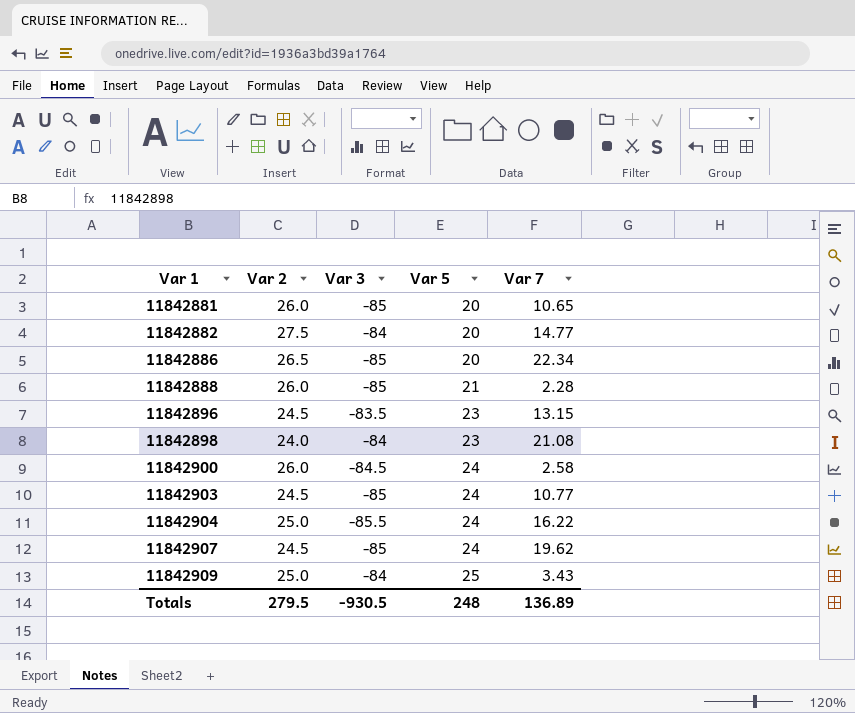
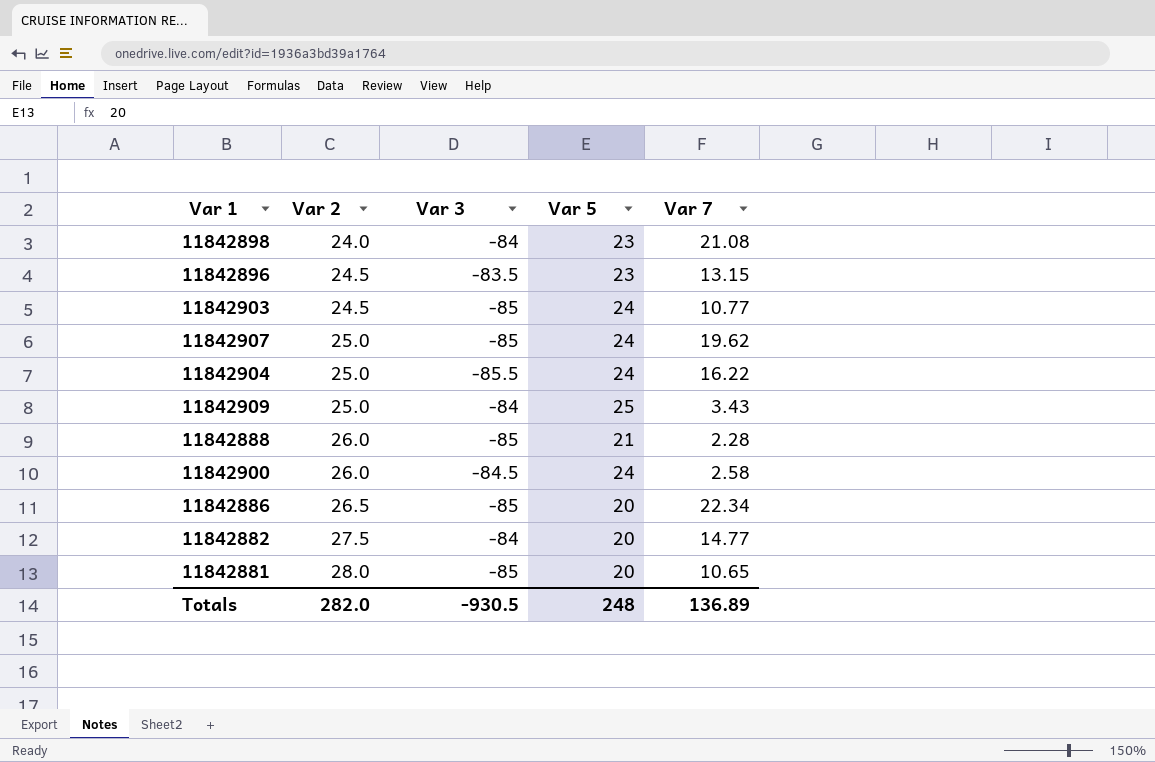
row order: Var 1 ascending -> Var 2 ascending
11842907 | Var 2: 24.5 -> 25.0
11842881 | Var 2: 26.0 -> 28.0
Totals | Var 2: 279.5 -> 282.0

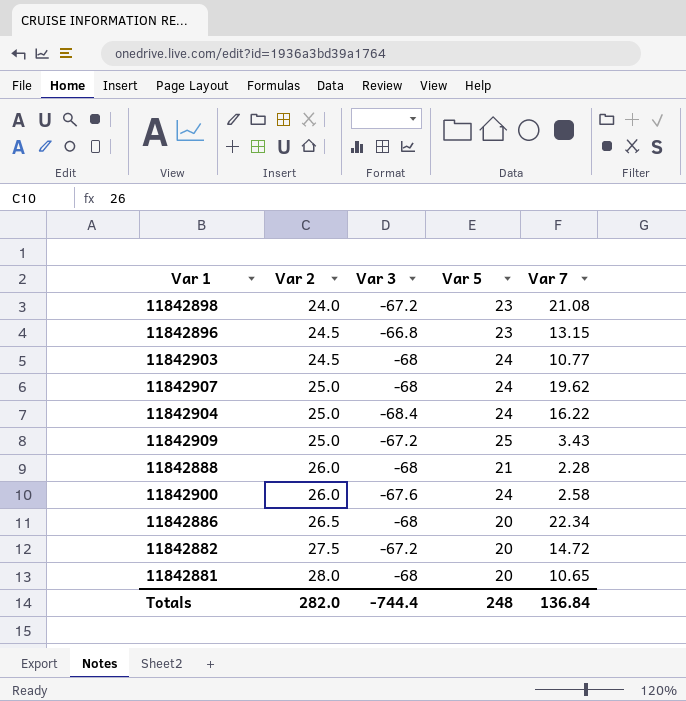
11842898 | Var 3: -84 -> -67.2
11842896 | Var 3: -83.5 -> -66.8
11842903 | Var 3: -85 -> -68
11842907 | Var 3: -85 -> -68
11842904 | Var 3: -85.5 -> -68.4
11842909 | Var 3: -84 -> -67.2
11842888 | Var 3: -85 -> -68
11842900 | Var 3: -84.5 -> -67.6
11842886 | Var 3: -85 -> -68
11842882 | Var 3: -84 -> -67.2
11842882 | Var 7: 14.77 -> 14.72
11842881 | Var 3: -85 -> -68
Totals | Var 3: -930.5 -> -744.4
Totals | Var 7: 136.89 -> 136.84

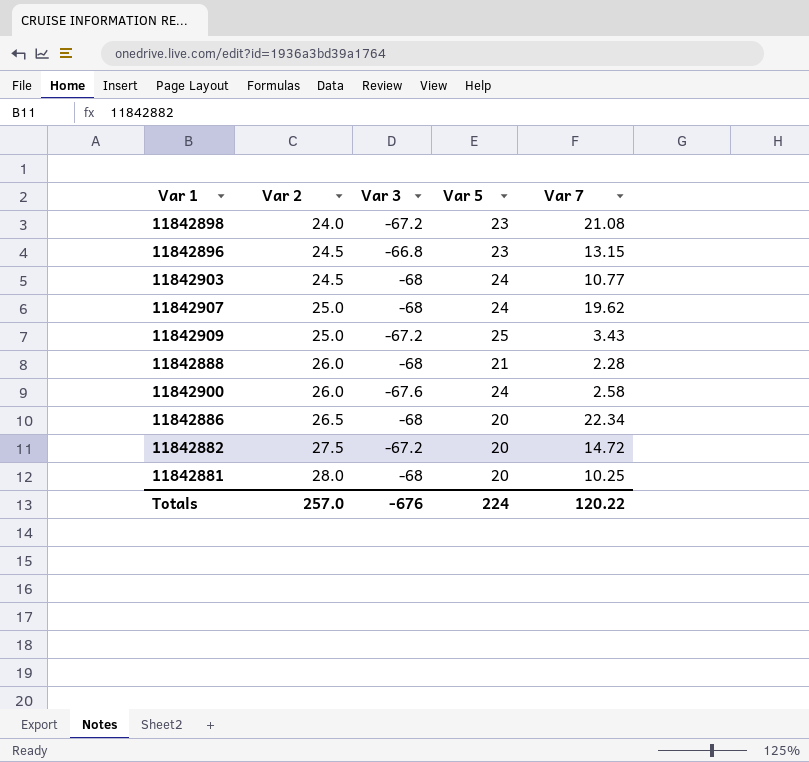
row 11842904: 25.0 | -68.4 | 24 | 16.22 -> none
11842881 | Var 7: 10.65 -> 10.25
Totals | Var 2: 282.0 -> 257.0
Totals | Var 3: -744.4 -> -676
Totals | Var 5: 248 -> 224
Totals | Var 7: 136.84 -> 120.22

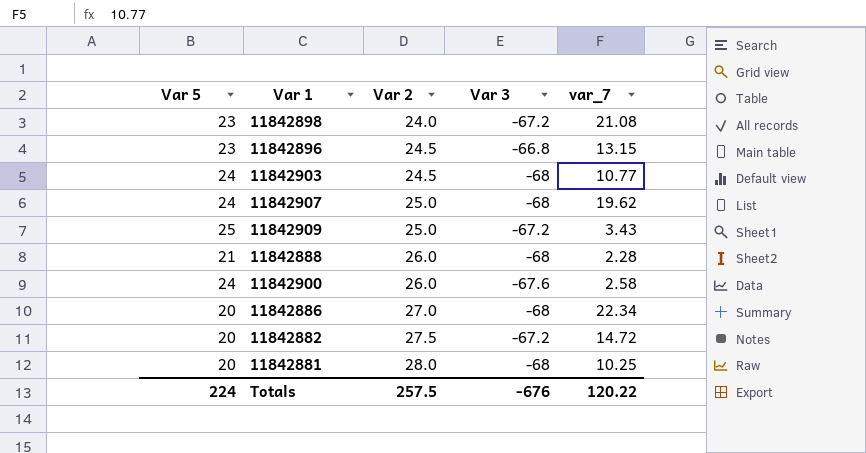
column Var 5 | position: 4 -> 1
column name: Var 7 -> var_7
11842886 | Var 2: 26.5 -> 27.0
Totals | Var 2: 257.0 -> 257.5

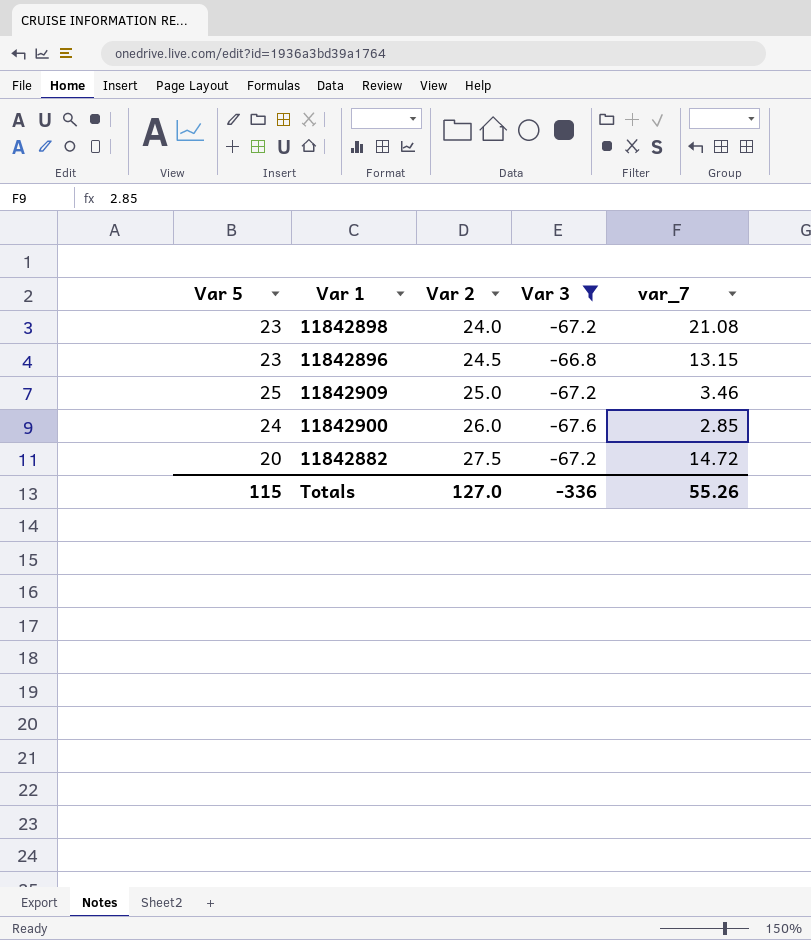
filter: none -> Var 3 != -68
11842909 | var_7: 3.43 -> 3.46
11842900 | var_7: 2.58 -> 2.85
Totals | Var 5: 224 -> 115
Totals | Var 2: 257.5 -> 127.0
Totals | Var 3: -676 -> -336
Totals | var_7: 120.22 -> 55.26

